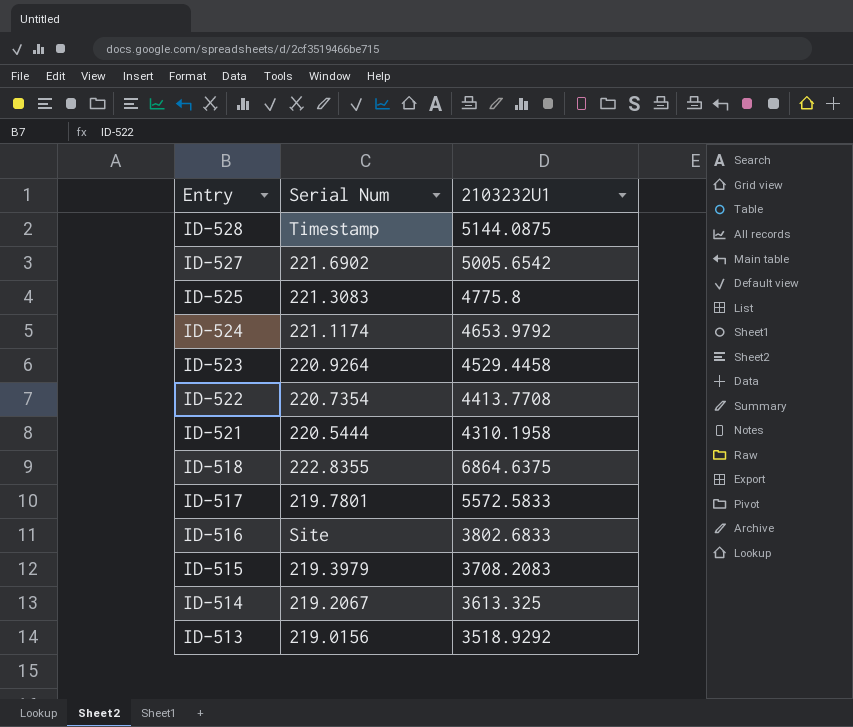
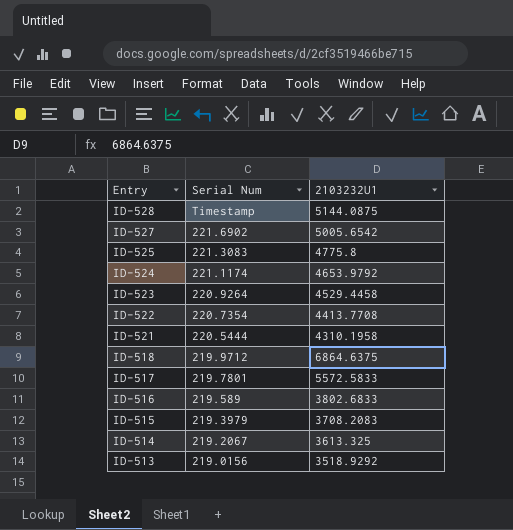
ID-518 | Serial Num: 222.8355 -> 219.9712
ID-516 | Serial Num: Site -> 219.589

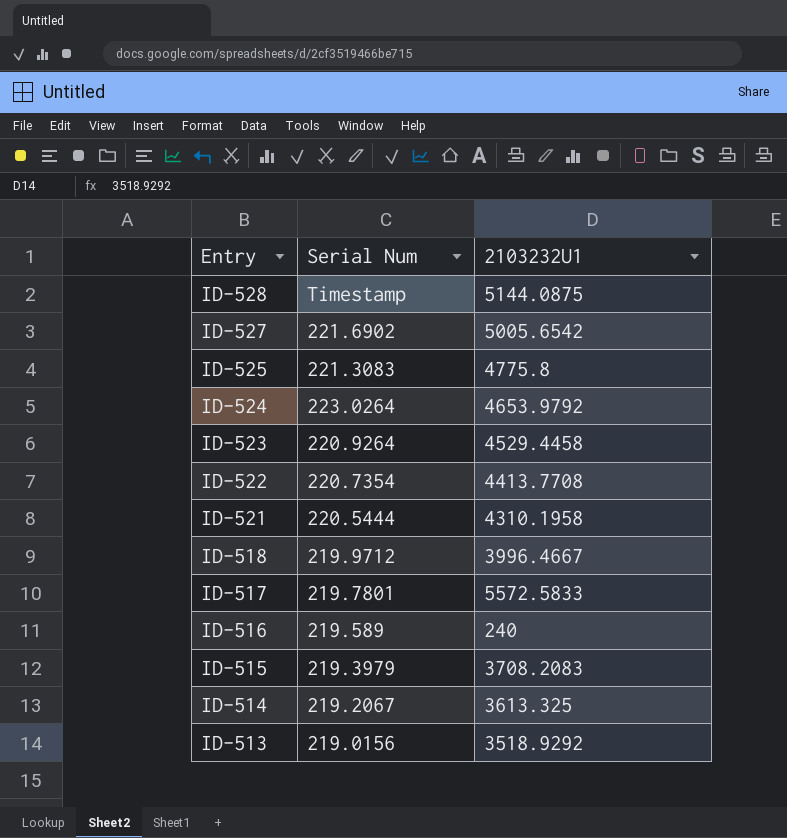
ID-524 | Serial Num: 221.1174 -> 223.0264
ID-518 | 2103232U1: 6864.6375 -> 3996.4667
ID-516 | 2103232U1: 3802.6833 -> 240

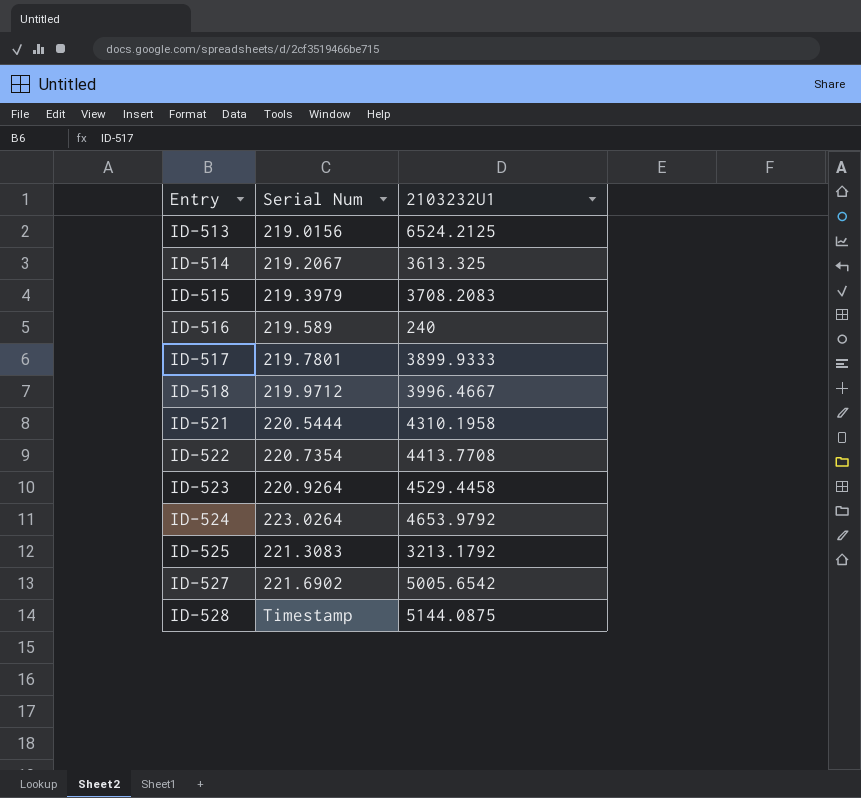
row order: Entry descending -> Entry ascending
ID-513 | 2103232U1: 3518.9292 -> 6524.2125
ID-517 | 2103232U1: 5572.5833 -> 3899.9333
ID-525 | 2103232U1: 4775.8 -> 3213.1792

